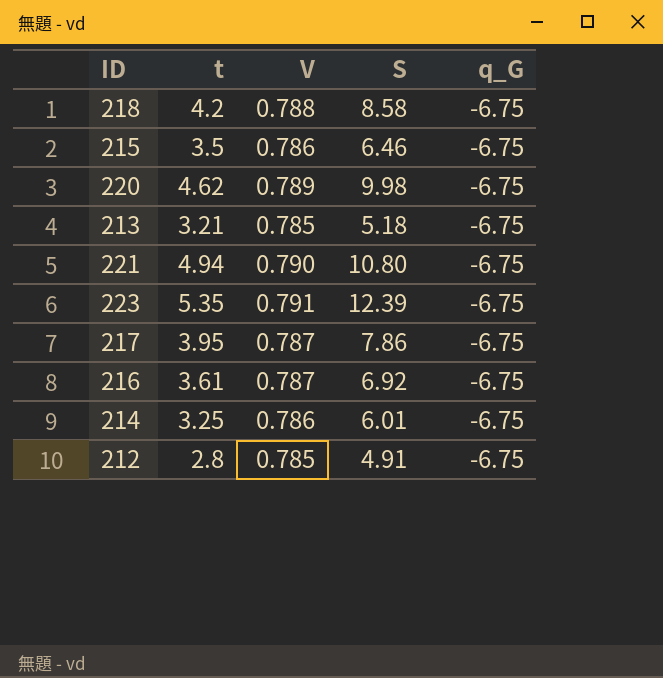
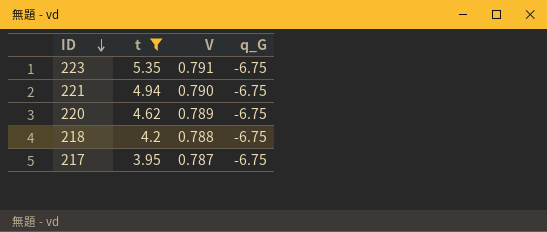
filter: none -> t >= 3.95
row order: none -> ID descending
column S | position: 4 -> none

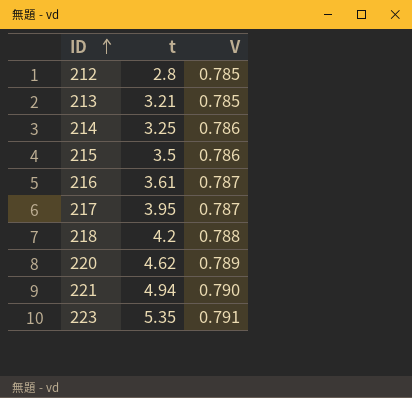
filter: t >= 3.95 -> none
row order: ID descending -> ID ascending
column q_G | position: 4 -> none

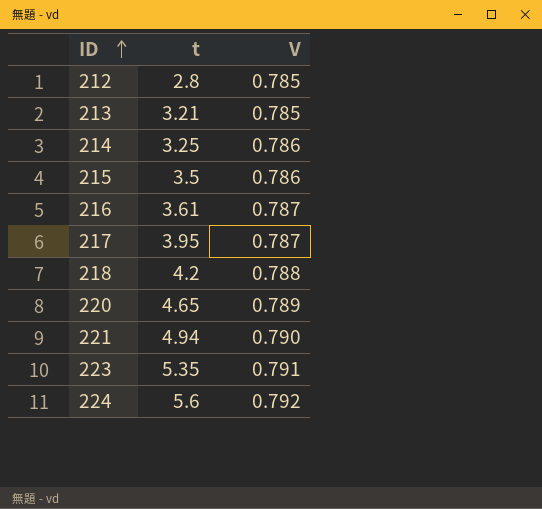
220 | t: 4.62 -> 4.65
row 224: none -> 5.6 | 0.792

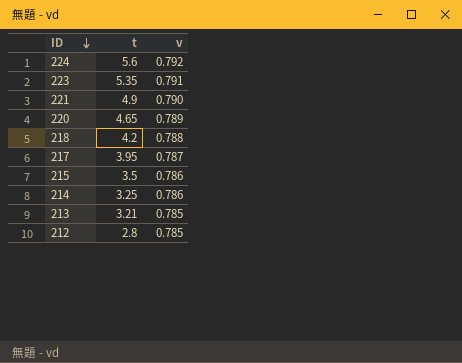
row order: ID ascending -> ID descending
column name: V -> v
row 216: 3.61 | 0.787 -> none
221 | t: 4.94 -> 4.9

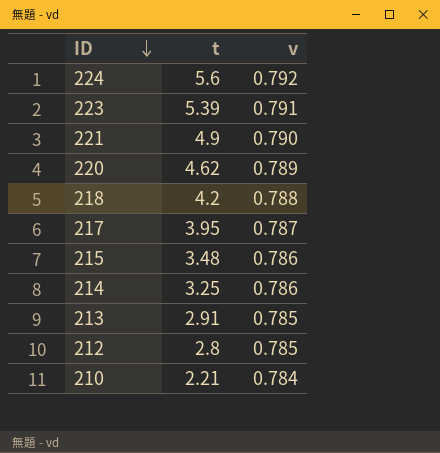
223 | t: 5.35 -> 5.39
220 | t: 4.65 -> 4.62
215 | t: 3.5 -> 3.48
213 | t: 3.21 -> 2.91
row 210: none -> 2.21 | 0.784

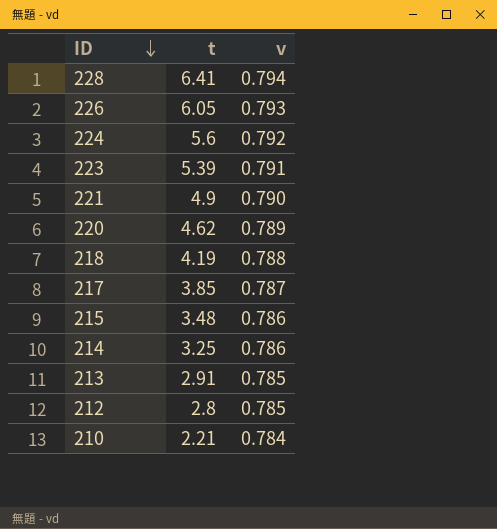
row 228: none -> 6.41 | 0.794
row 226: none -> 6.05 | 0.793
218 | t: 4.2 -> 4.19
217 | t: 3.95 -> 3.85

